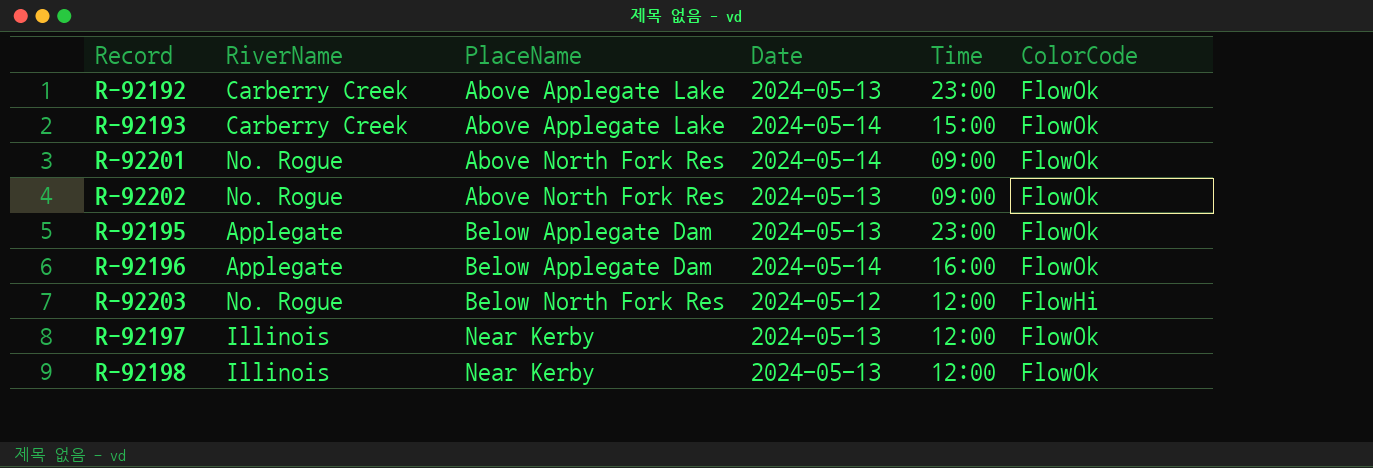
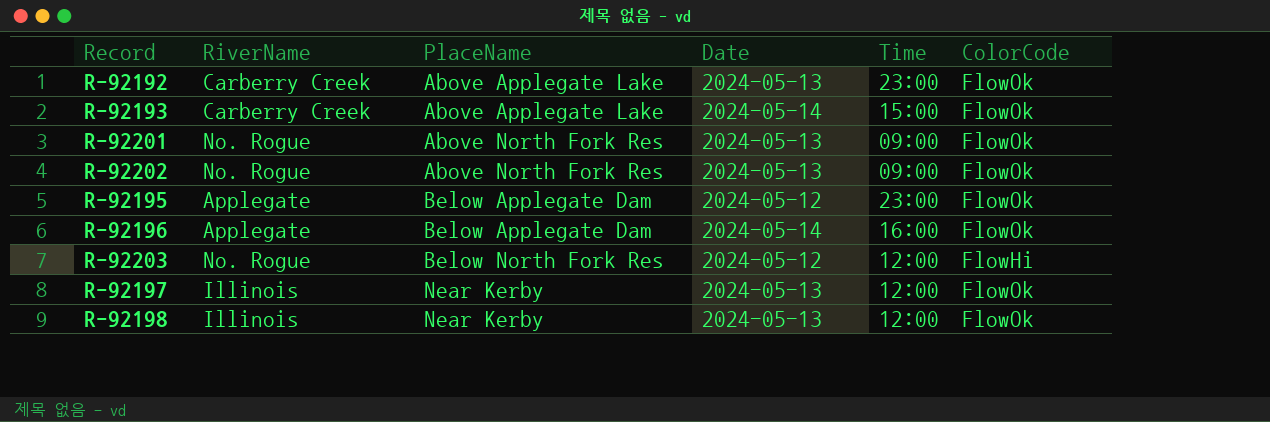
R-92201 | Date: 2024-05-14 -> 2024-05-13
R-92195 | Date: 2024-05-13 -> 2024-05-12

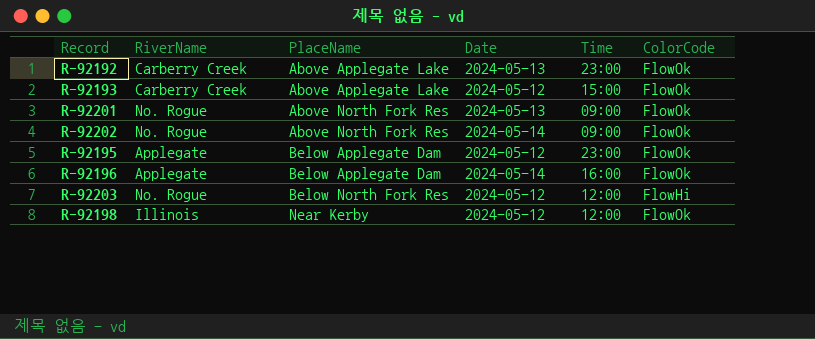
row R-92197: Illinois | Near Kerby | 2024-05-13 | 12:00 | FlowOk -> none
R-92193 | Date: 2024-05-14 -> 2024-05-12
R-92202 | Date: 2024-05-13 -> 2024-05-14
R-92198 | Date: 2024-05-13 -> 2024-05-12

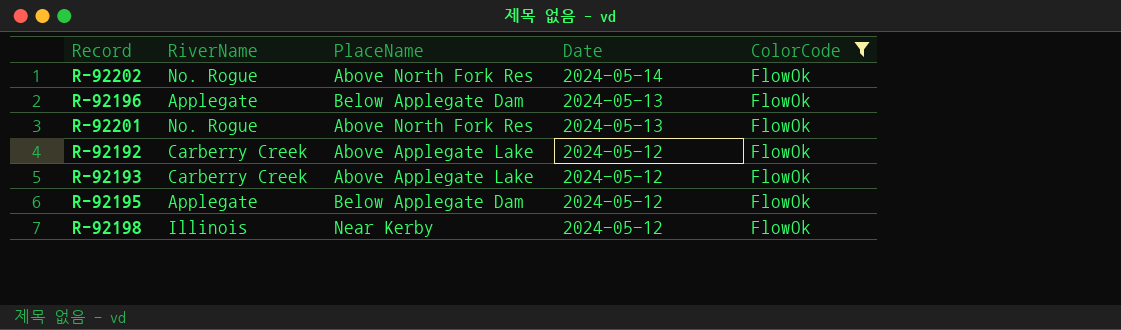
filter: none -> ColorCode = FlowOk
row order: PlaceName ascending -> Date descending
column Time | position: 5 -> none
R-92196 | Date: 2024-05-14 -> 2024-05-13
R-92192 | Date: 2024-05-13 -> 2024-05-12

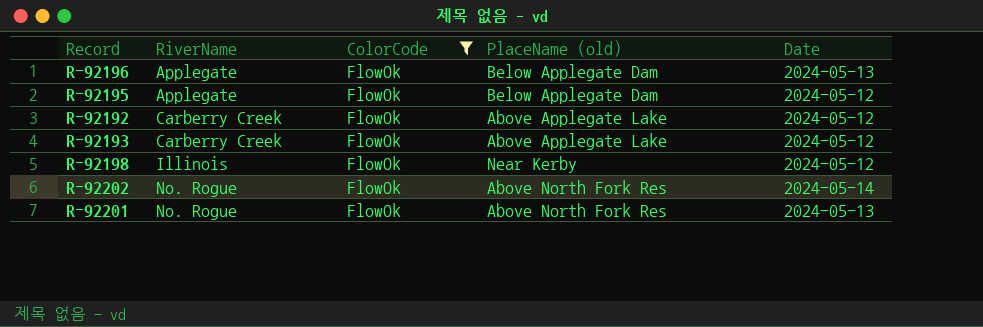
row order: Date descending -> RiverName ascending
column ColorCode | position: 5 -> 3
column name: PlaceName -> PlaceName (old)

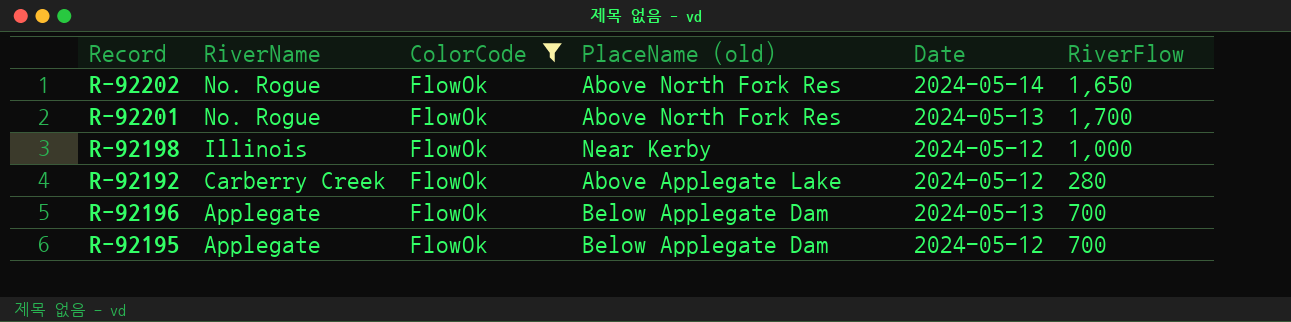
row order: RiverName ascending -> RiverName descending
column RiverFlow | position: none -> 6
row R-92193: Carberry Creek | FlowOk | Above Applegate Lake | 2024-05-12 -> none

